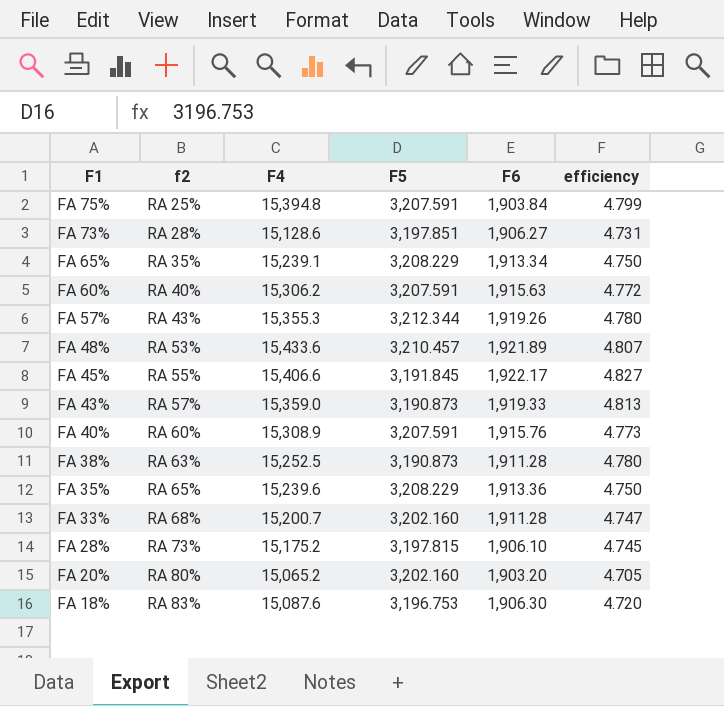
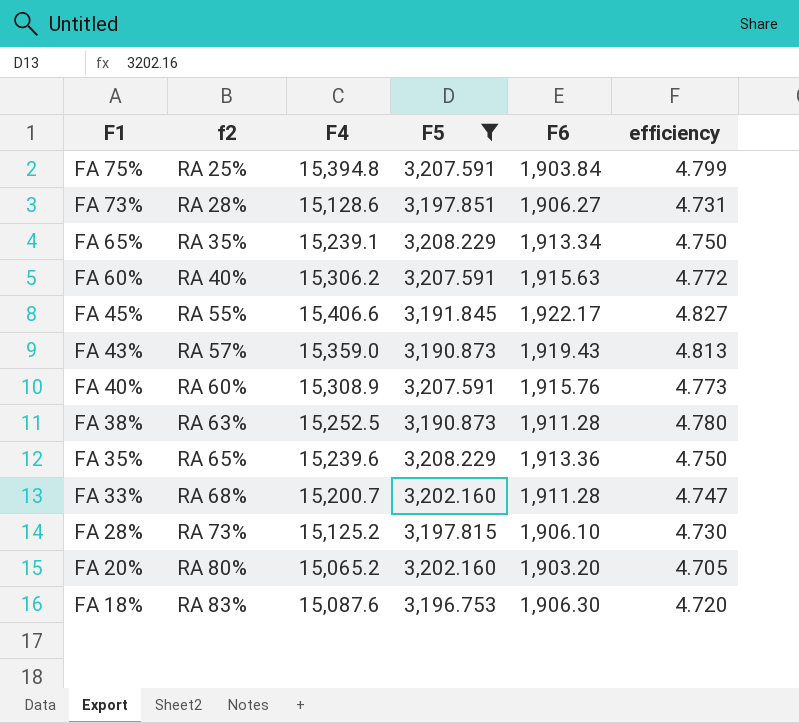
filter: none -> F5 <= 3,208.229
FA 43% | F6: 1,919.33 -> 1,919.43
FA 28% | F4: 15,175.2 -> 15,125.2
FA 28% | efficiency: 4.745 -> 4.730

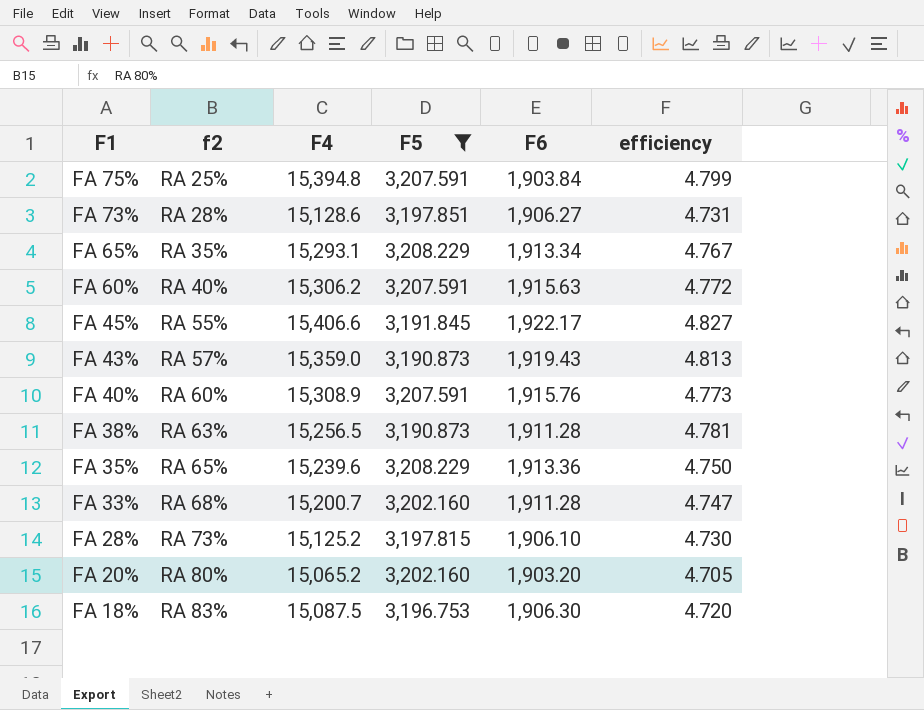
FA 65% | F4: 15,239.1 -> 15,293.1
FA 65% | efficiency: 4.750 -> 4.767
FA 38% | F4: 15,252.5 -> 15,256.5
FA 38% | efficiency: 4.780 -> 4.781
FA 18% | F4: 15,087.6 -> 15,087.5

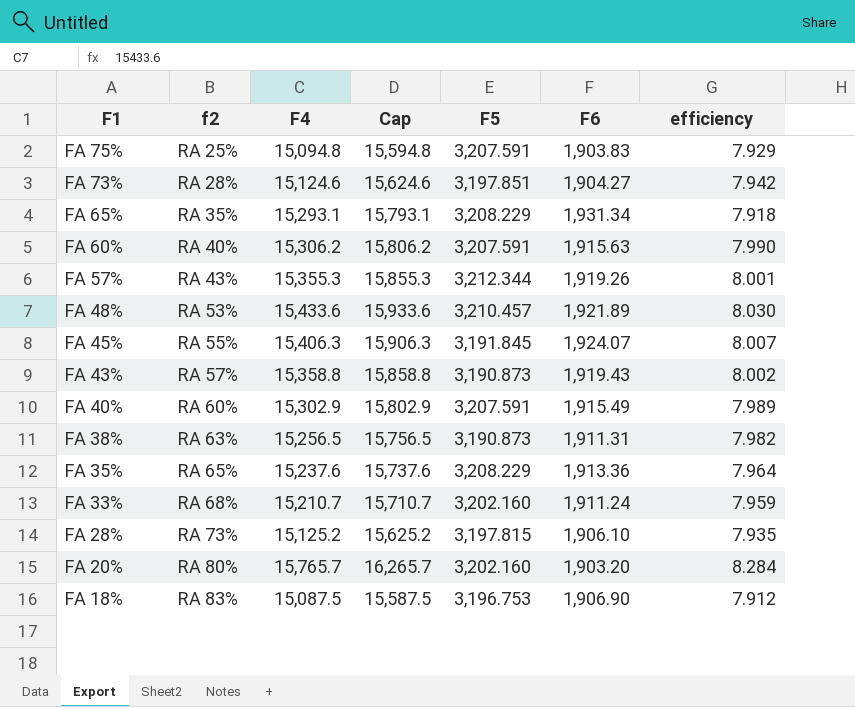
filter: F5 <= 3,208.229 -> none
column Cap | formula: none -> [F4] + 500
column efficiency | formula: [F4] / [F5] -> [F4] / [F6]
FA 75% | F4: 15,394.8 -> 15,094.8
FA 75% | F6: 1,903.84 -> 1,903.83
FA 73% | F4: 15,128.6 -> 15,124.6
FA 73% | F6: 1,906.27 -> 1,904.27
FA 65% | F6: 1,913.34 -> 1,931.34
FA 45% | F4: 15,406.6 -> 15,406.3
FA 45% | F6: 1,922.17 -> 1,924.07
FA 43% | F4: 15,359.0 -> 15,358.8
FA 40% | F4: 15,308.9 -> 15,302.9
FA 40% | F6: 1,915.76 -> 1,915.49
FA 38% | F6: 1,911.28 -> 1,911.31
FA 35% | F4: 15,239.6 -> 15,237.6
FA 33% | F4: 15,200.7 -> 15,210.7
FA 33% | F6: 1,911.28 -> 1,911.24
FA 20% | F4: 15,065.2 -> 15,765.7
FA 18% | F6: 1,906.30 -> 1,906.90

